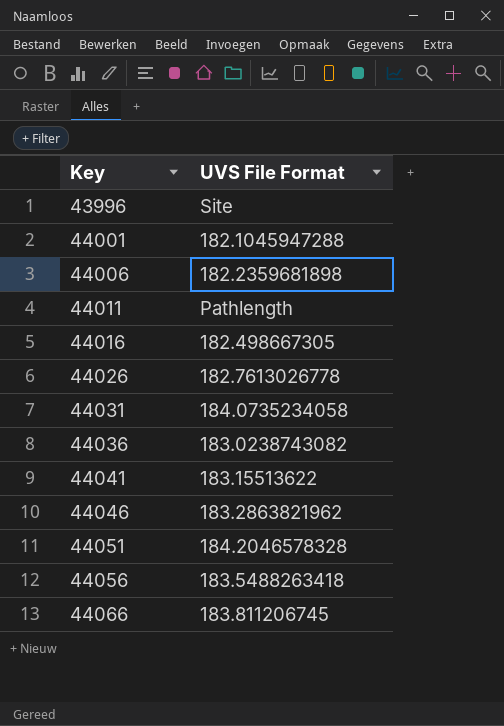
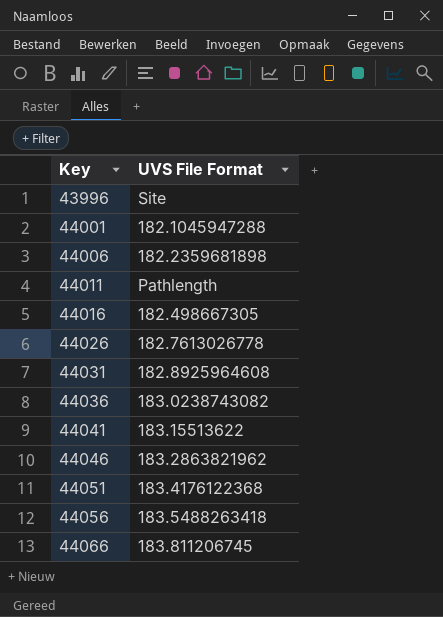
44031 | UVS File Format: 184.0735234058 -> 182.8925964608
44051 | UVS File Format: 184.2046578328 -> 183.4176122368

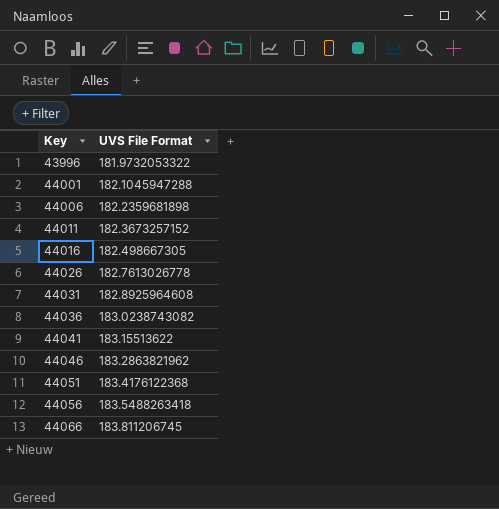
43996 | UVS File Format: Site -> 181.9732053322
44011 | UVS File Format: Pathlength -> 182.3673257152

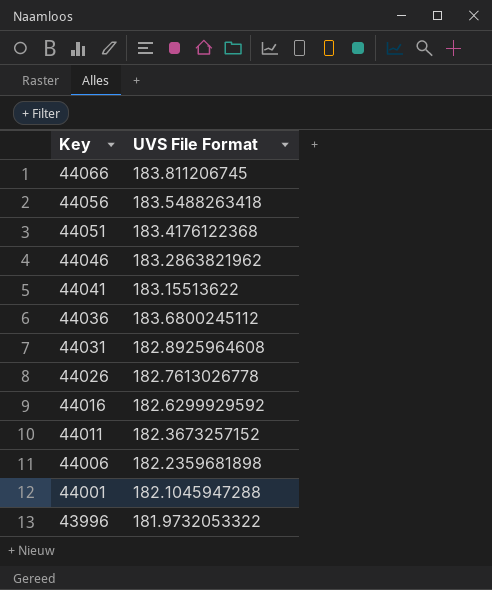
row order: Key ascending -> Key descending
44036 | UVS File Format: 183.0238743082 -> 183.6800245112
44016 | UVS File Format: 182.498667305 -> 182.6299929592

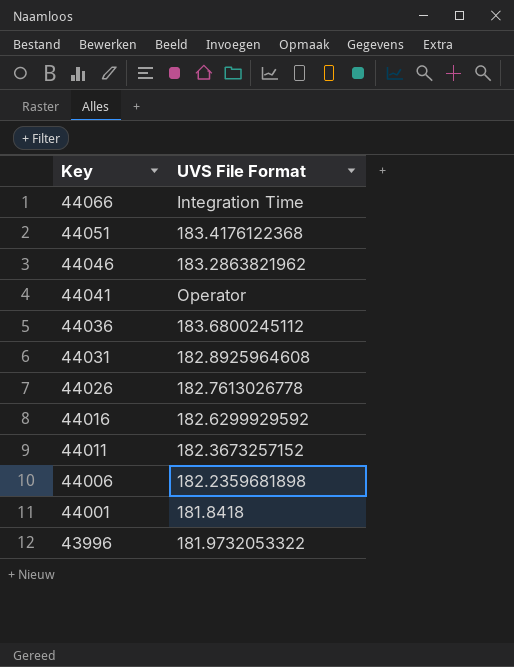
row 44056: 183.5488263418 -> none
44066 | UVS File Format: 183.811206745 -> Integration Time
44041 | UVS File Format: 183.15513622 -> Operator
44001 | UVS File Format: 182.1045947288 -> 181.8418

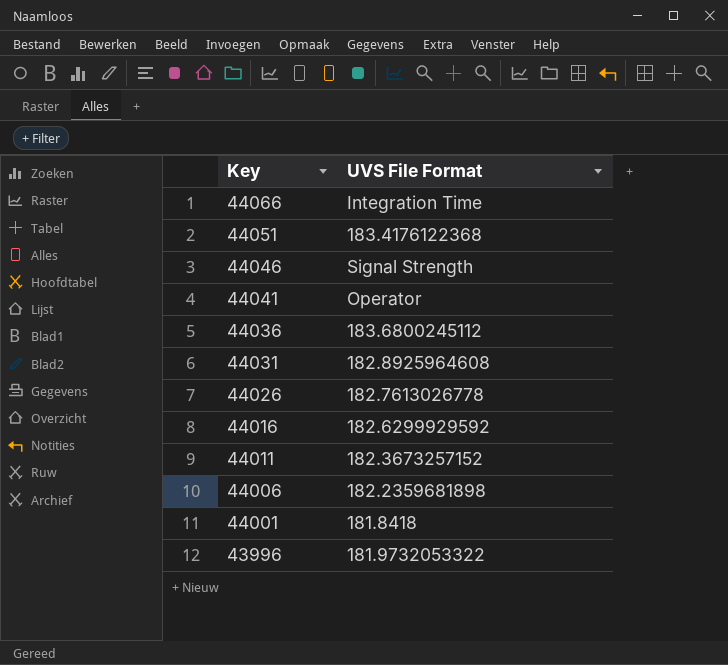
44046 | UVS File Format: 183.2863821962 -> Signal Strength

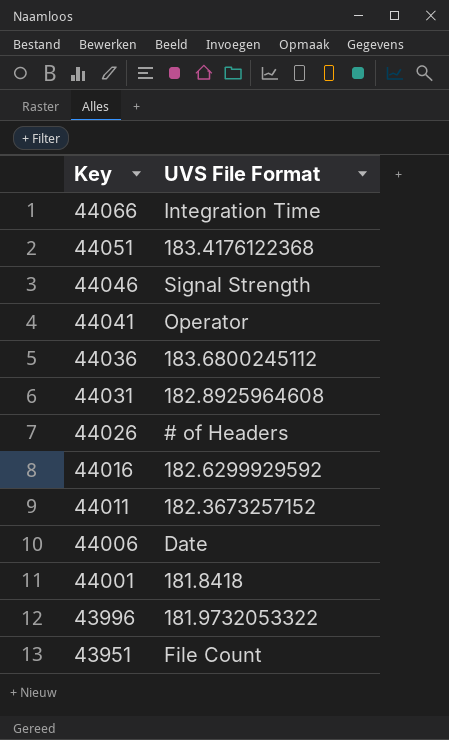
44026 | UVS File Format: 182.7613026778 -> # of Headers
44006 | UVS File Format: 182.2359681898 -> Date
row 43951: none -> File Count

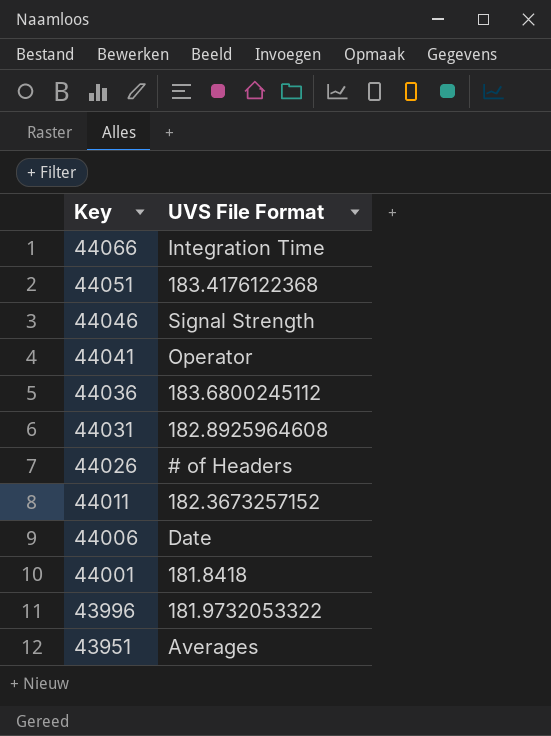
row 44016: 182.6299929592 -> none
43951 | UVS File Format: File Count -> Averages

